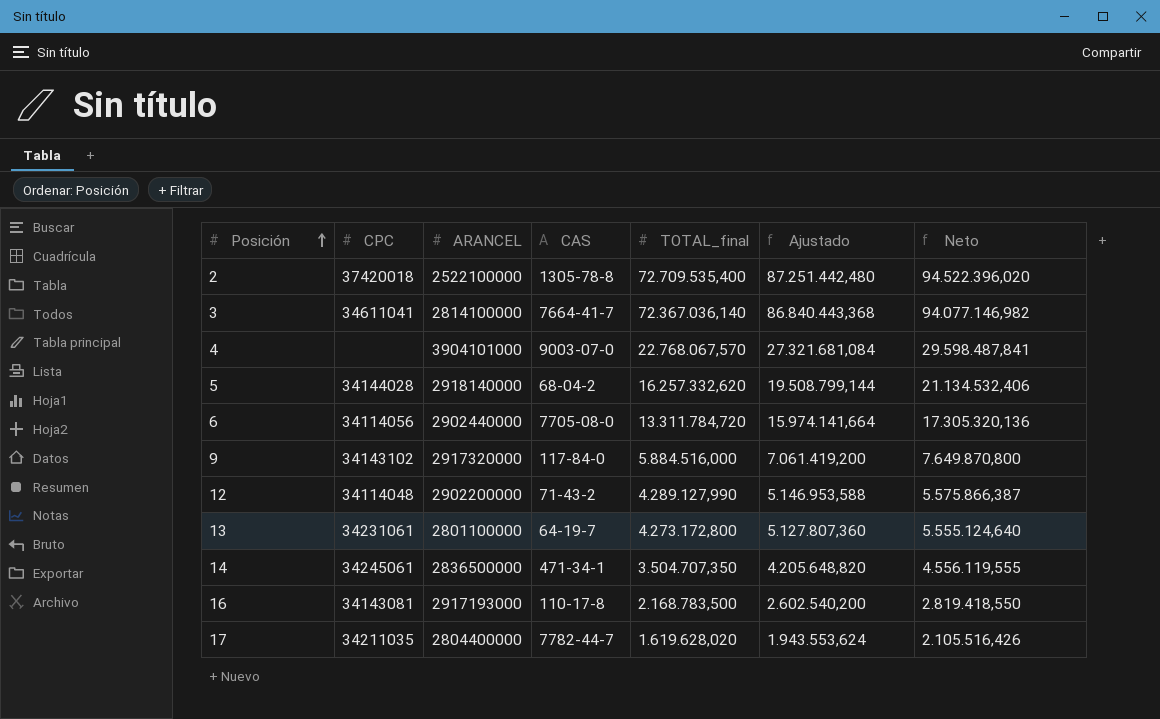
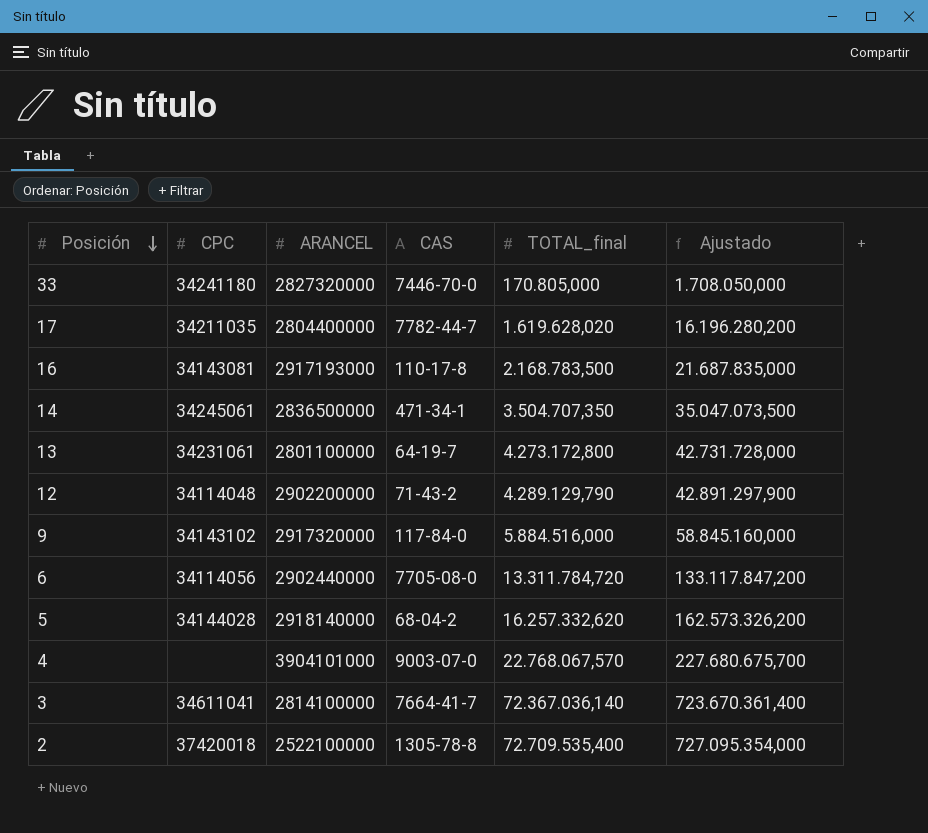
row order: Posición ascending -> Posición descending
column Neto | formula: [TOTAL_final] * 1,3 -> none
column Ajustado | formula: [TOTAL_final] * 1,2 -> [TOTAL_final] * 10
row 33: none -> 34241180 | 2827320000 | 7446-70-0 | 170.805,000 | 1.708.050,000
12 | TOTAL_final: 4.289.127,990 -> 4.289.129,790

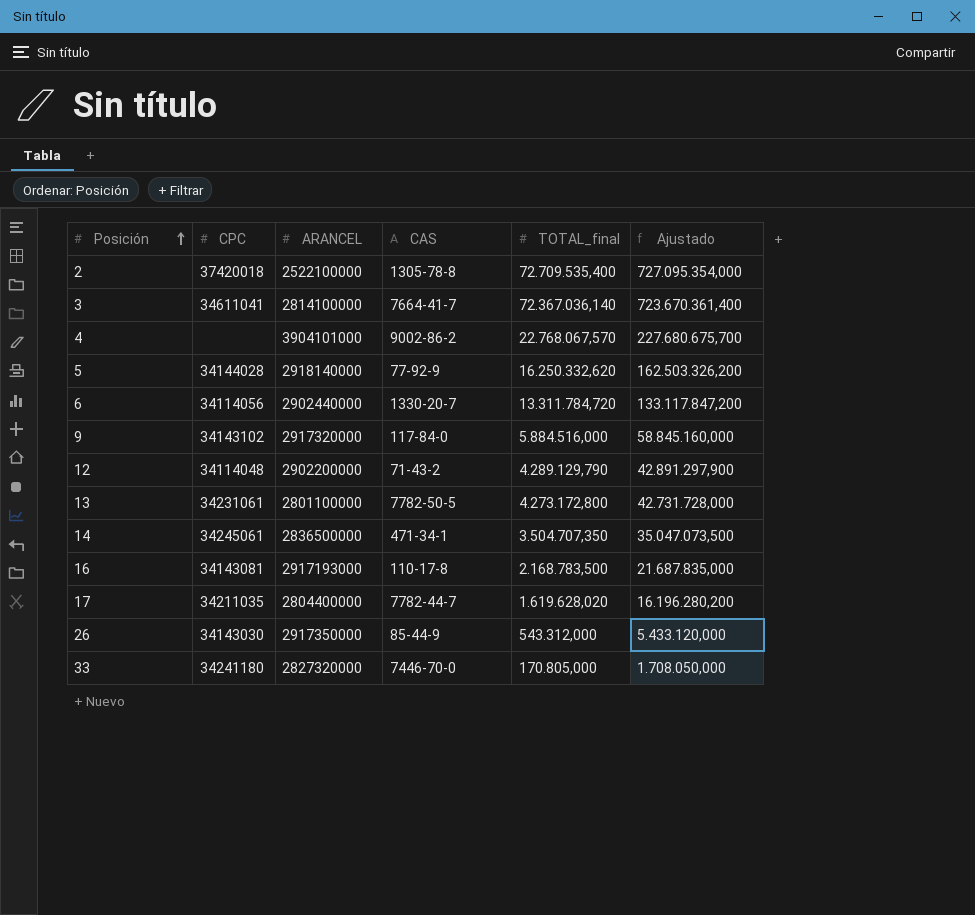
row order: Posición descending -> Posición ascending
4 | CAS: 9003-07-0 -> 9002-86-2
5 | CAS: 68-04-2 -> 77-92-9
5 | TOTAL_final: 16.257.332,620 -> 16.250.332,620
5 | Ajustado: 162.573.326,200 -> 162.503.326,200
6 | CAS: 7705-08-0 -> 1330-20-7
13 | CAS: 64-19-7 -> 7782-50-5
row 26: none -> 34143030 | 2917350000 | 85-44-9 | 543.312,000 | 5.433.120,000

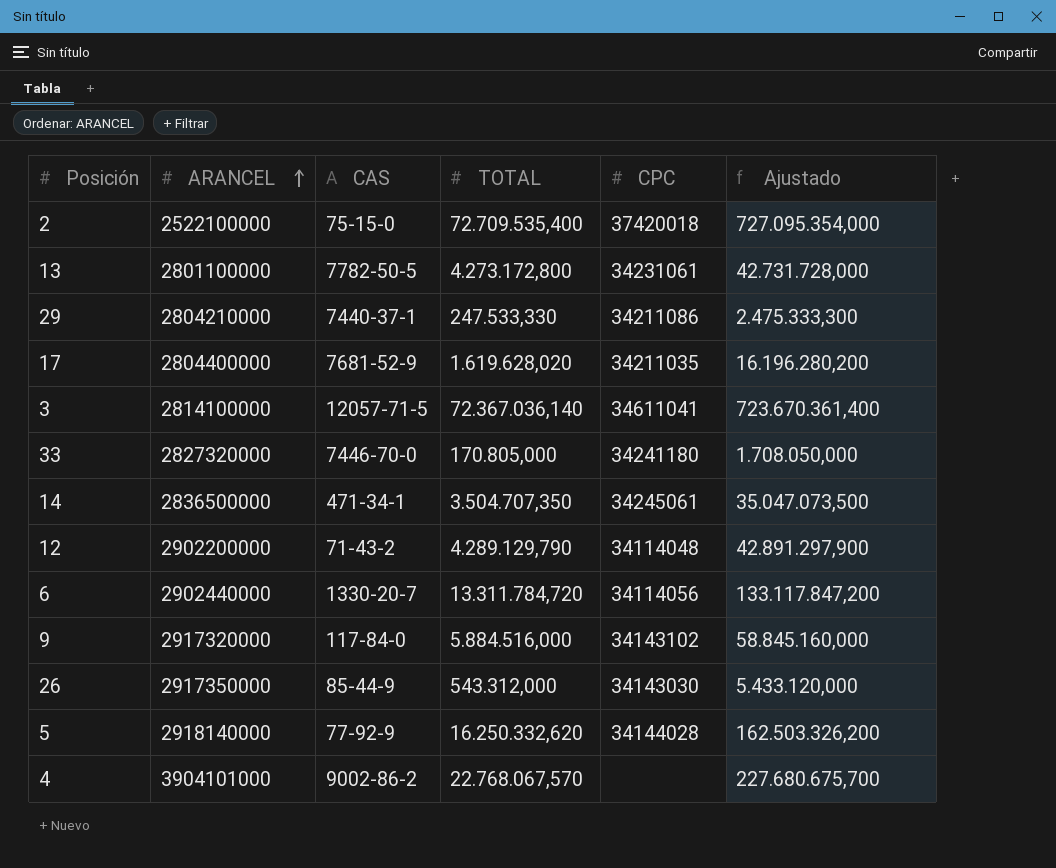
row order: Posición ascending -> ARANCEL ascending
column name: TOTAL_final -> TOTAL
column CPC | position: 2 -> 5
row 16: 34143081 | 2917193000 | 110-17-8 | 2.168.783,500 | 21.687.835,000 -> none
2 | CAS: 1305-78-8 -> 75-15-0
row 29: none -> 2804210000 | 7440-37-1 | 247.533,330 | 34211086 | 2.475.333,300
17 | CAS: 7782-44-7 -> 7681-52-9
3 | CAS: 7664-41-7 -> 12057-71-5

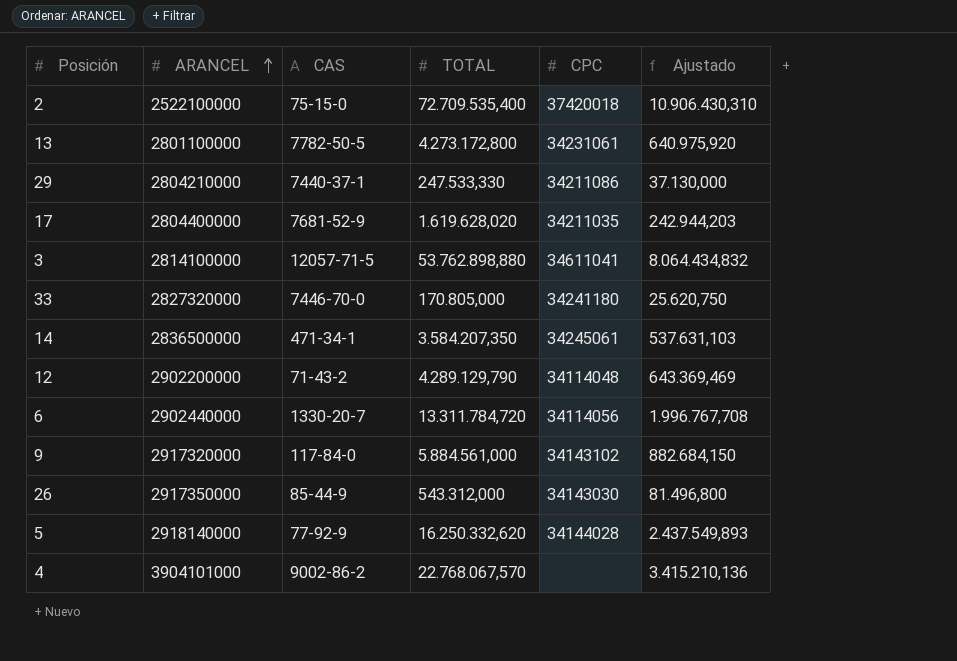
column Ajustado | formula: [TOTAL] * 10 -> [TOTAL] * 0,15
3 | TOTAL: 72.367.036,140 -> 53.762.898,880
14 | TOTAL: 3.504.707,350 -> 3.584.207,350
9 | TOTAL: 5.884.516,000 -> 5.884.561,000

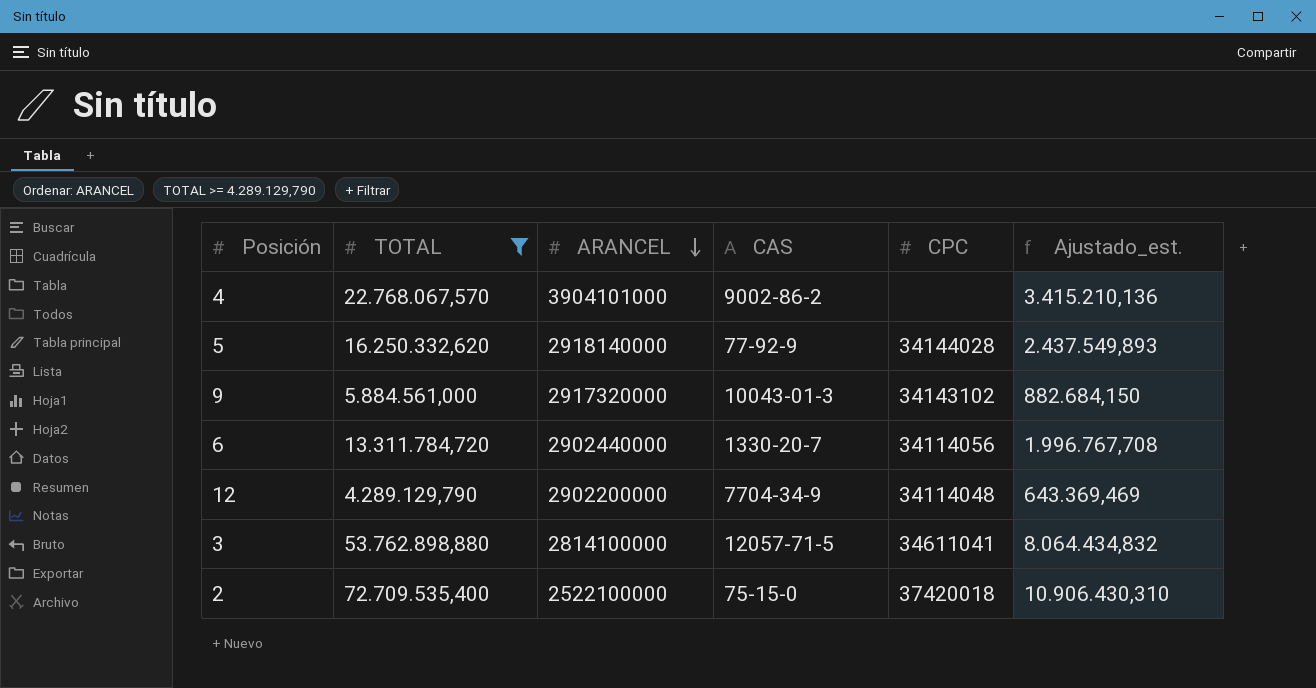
filter: none -> TOTAL >= 4.289.129,790
row order: ARANCEL ascending -> ARANCEL descending
column TOTAL | position: 4 -> 2
column name: Ajustado -> Ajustado_est.
9 | CAS: 117-84-0 -> 10043-01-3
12 | CAS: 71-43-2 -> 7704-34-9

